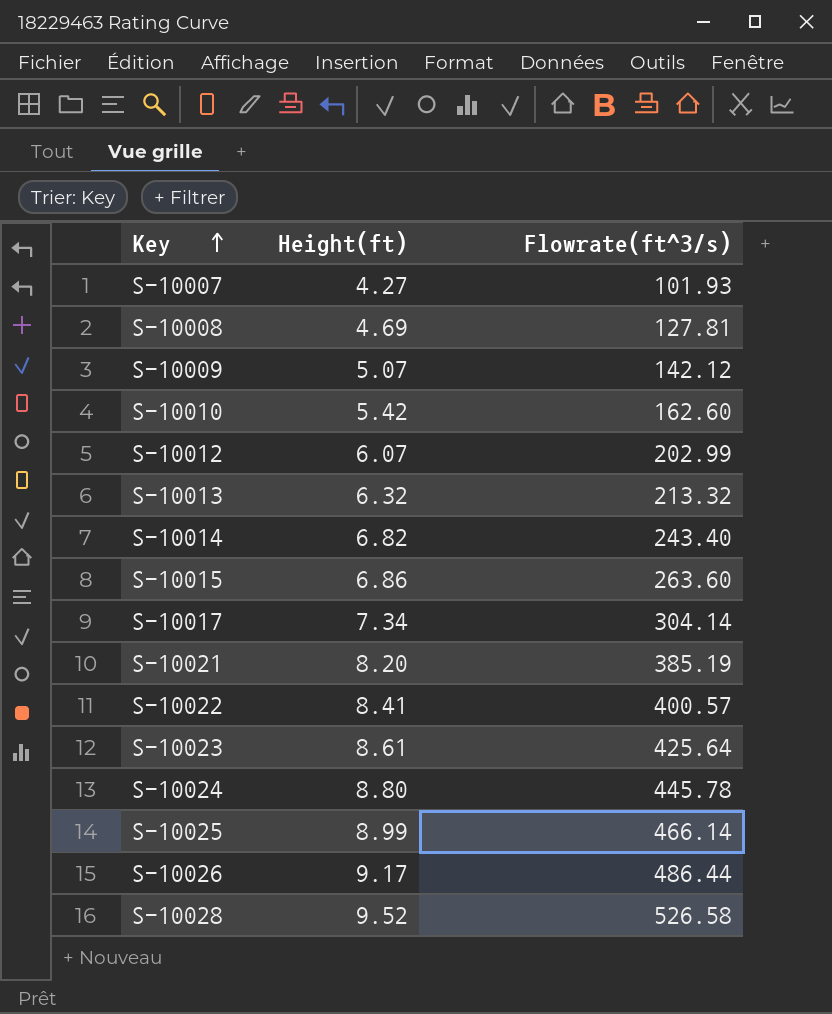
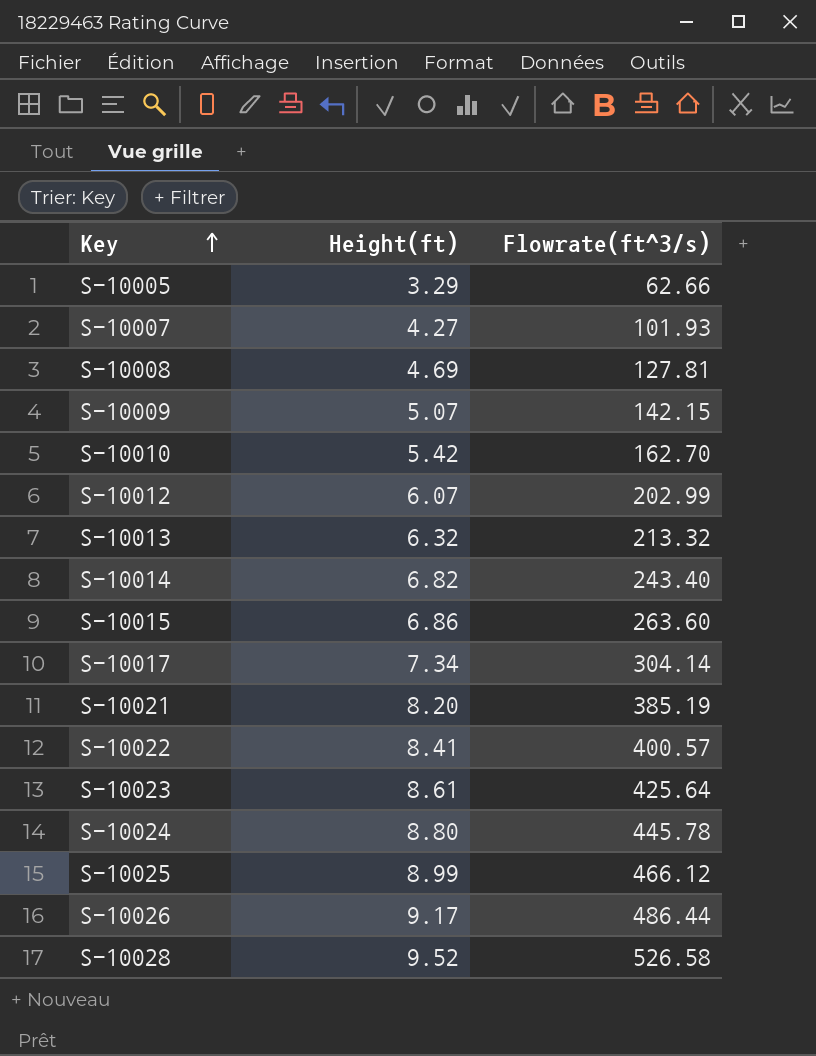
row S-10005: none -> 3.29 | 62.66
S-10009 | Flowrate(ft^3/s): 142.12 -> 142.15
S-10010 | Flowrate(ft^3/s): 162.60 -> 162.70
S-10025 | Flowrate(ft^3/s): 466.14 -> 466.12

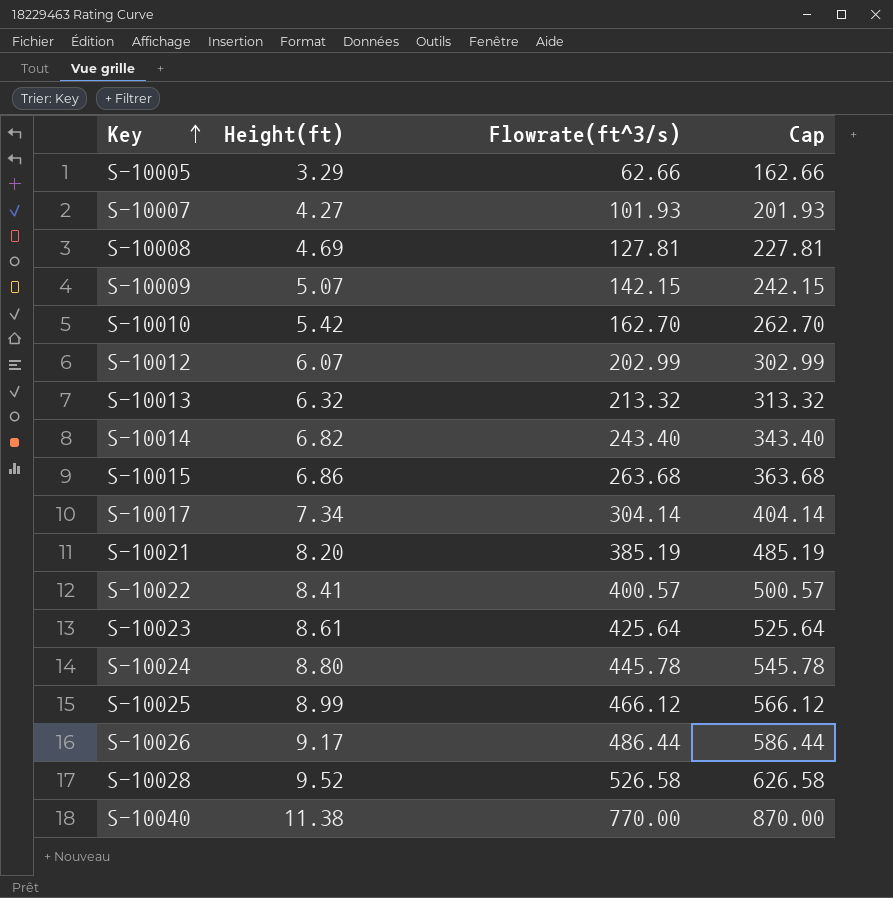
column Cap | formula: none -> [Flowrate(ft^3/s)] + 100
S-10015 | Flowrate(ft^3/s): 263.60 -> 263.68
row S-10040: none -> 11.38 | 770.00 | 870.00

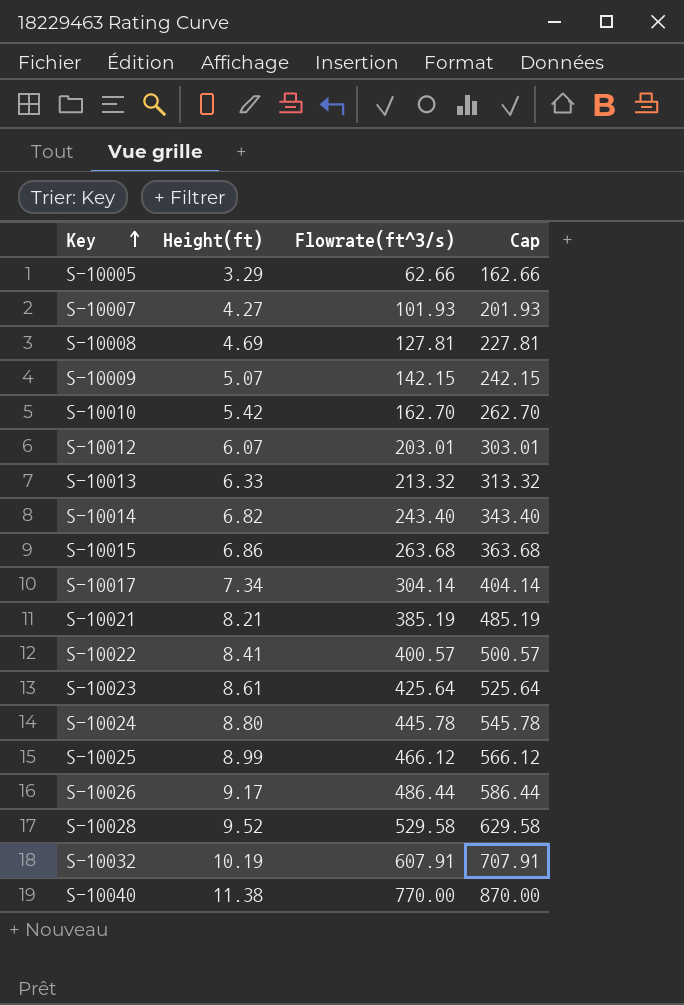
S-10012 | Flowrate(ft^3/s): 202.99 -> 203.01
S-10012 | Cap: 302.99 -> 303.01
S-10013 | Height(ft): 6.32 -> 6.33
S-10021 | Height(ft): 8.20 -> 8.21
S-10028 | Flowrate(ft^3/s): 526.58 -> 529.58
S-10028 | Cap: 626.58 -> 629.58
row S-10032: none -> 10.19 | 607.91 | 707.91

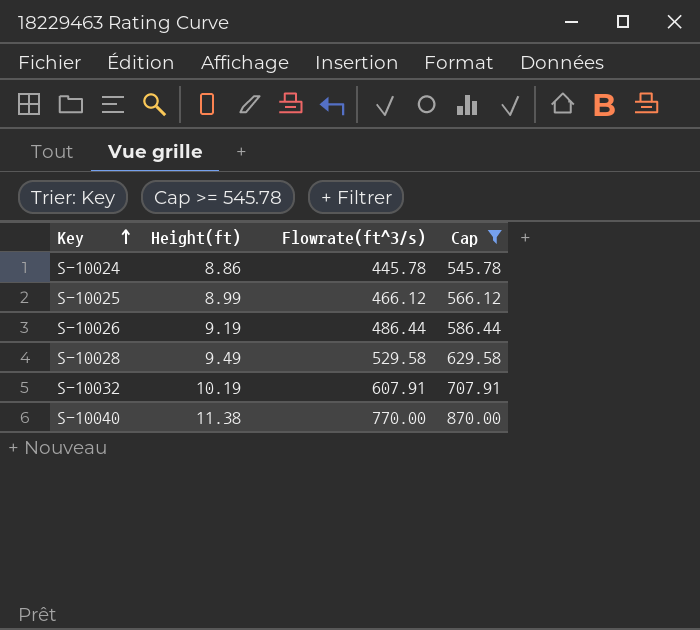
filter: none -> Cap >= 545.78
S-10024 | Height(ft): 8.80 -> 8.86
S-10026 | Height(ft): 9.17 -> 9.19
S-10028 | Height(ft): 9.52 -> 9.49

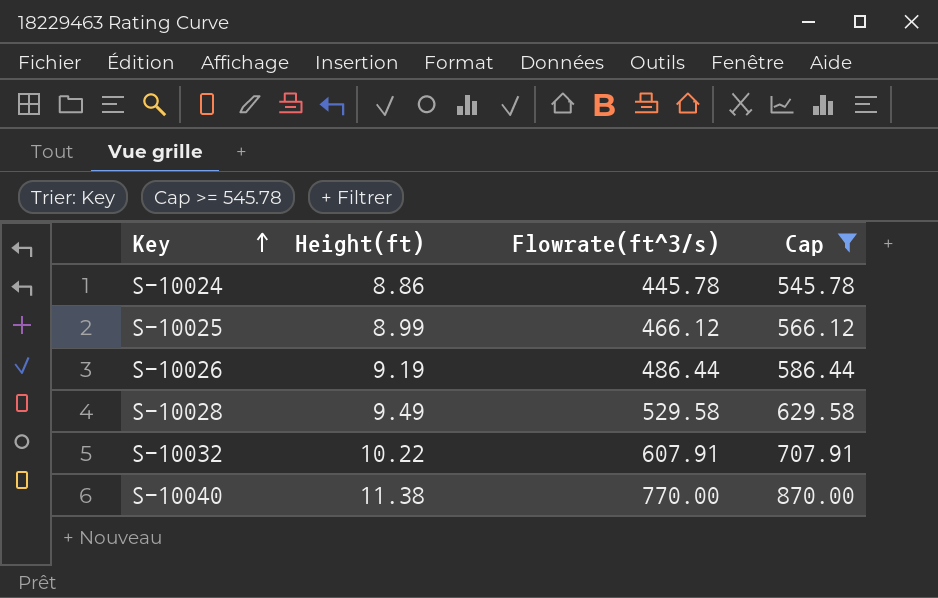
S-10032 | Height(ft): 10.19 -> 10.22

